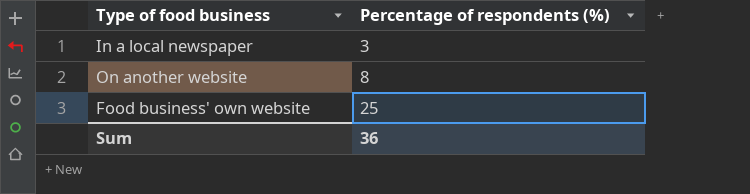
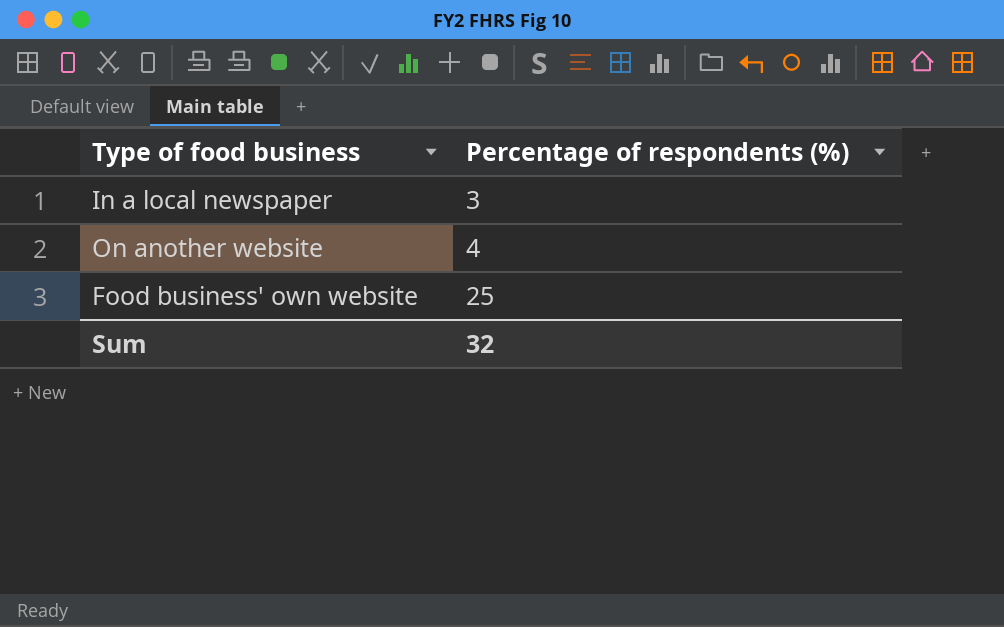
On another website | Percentage of respondents (%): 8 -> 4
Sum | Percentage of respondents (%): 36 -> 32

